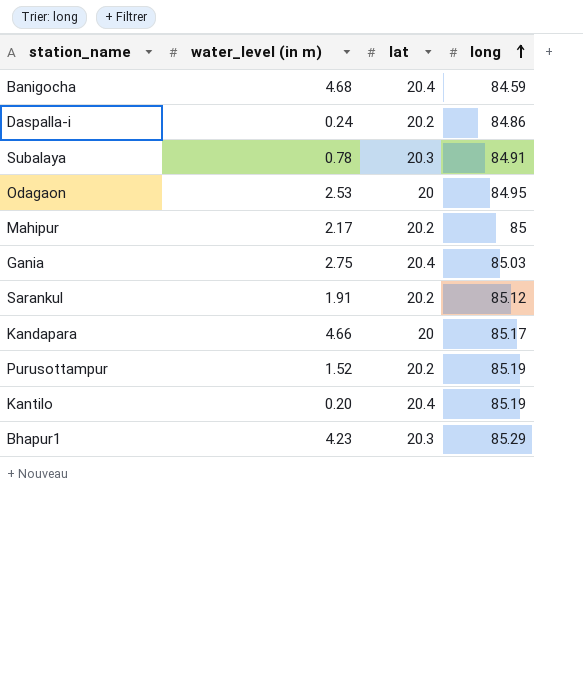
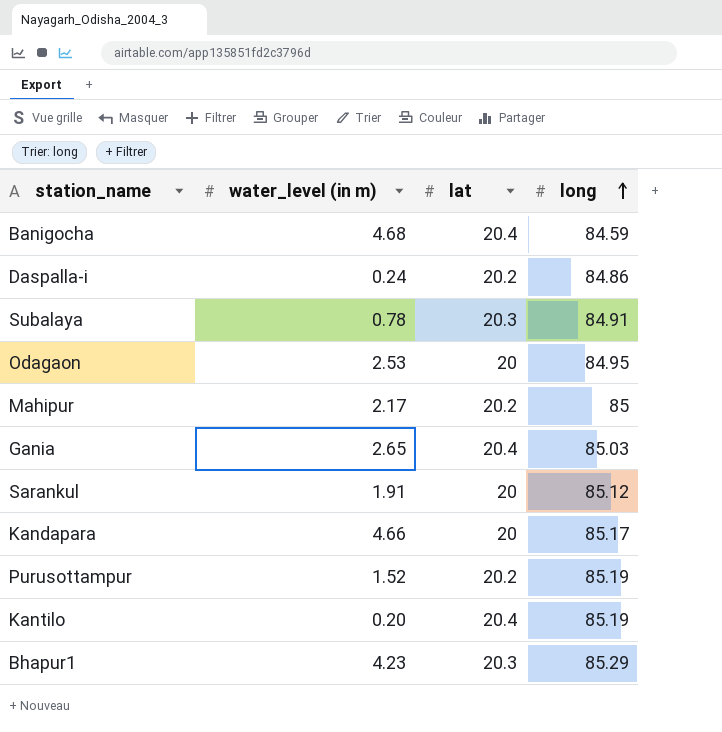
Gania | water_level (in m): 2.75 -> 2.65
Sarankul | lat: 20.2 -> 20

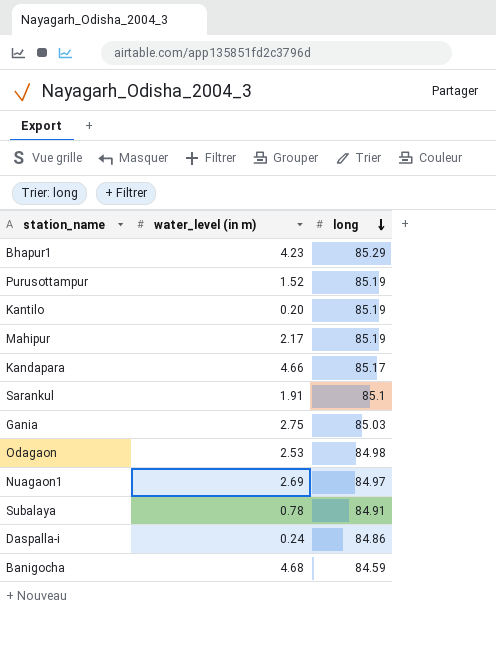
row order: long ascending -> long descending
column lat | position: 3 -> none
Mahipur | long: 85 -> 85.19
Sarankul | long: 85.12 -> 85.1
Gania | water_level (in m): 2.65 -> 2.75
Odagaon | long: 84.95 -> 84.98
row Nuagaon1: none -> 2.69 | 84.97

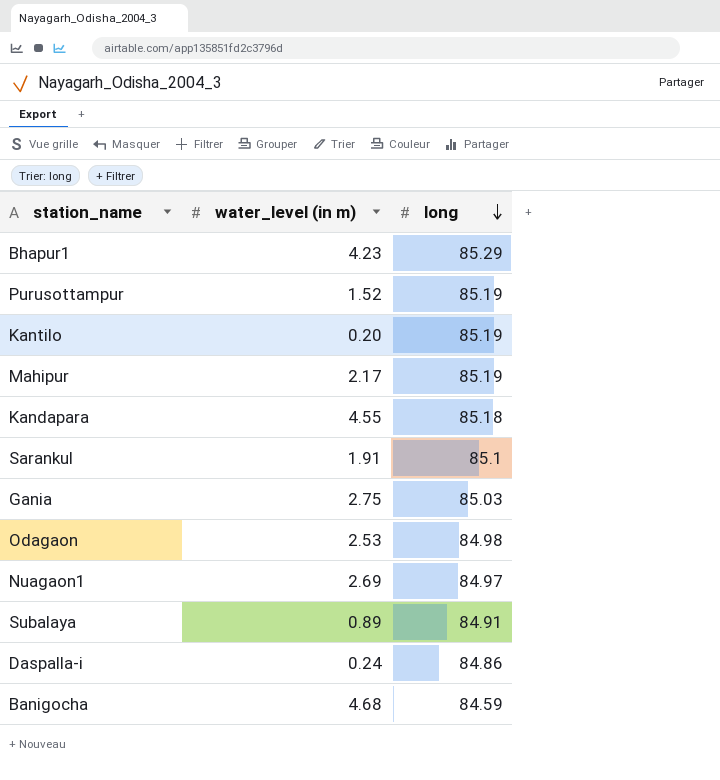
Kandapara | water_level (in m): 4.66 -> 4.55
Kandapara | long: 85.17 -> 85.18
Subalaya | water_level (in m): 0.78 -> 0.89

